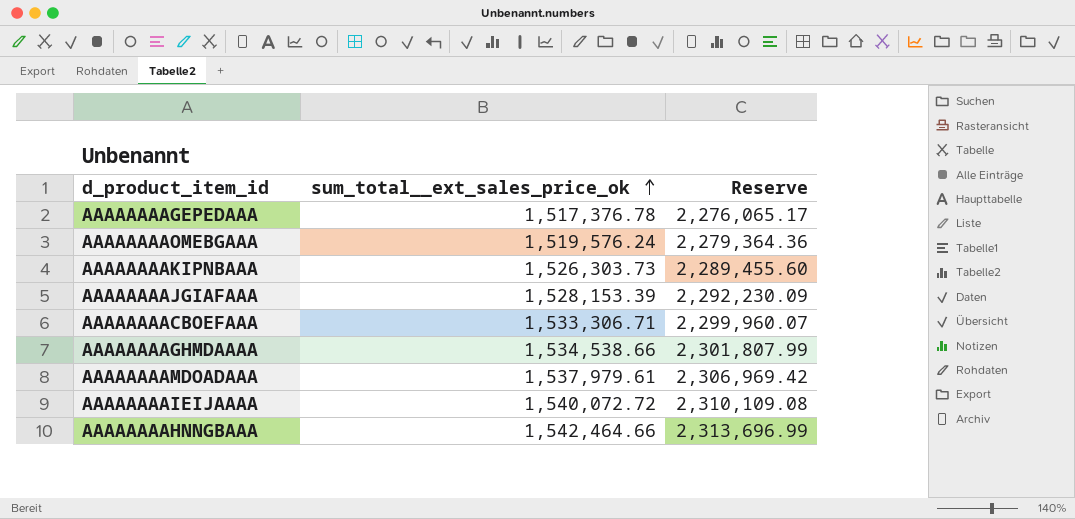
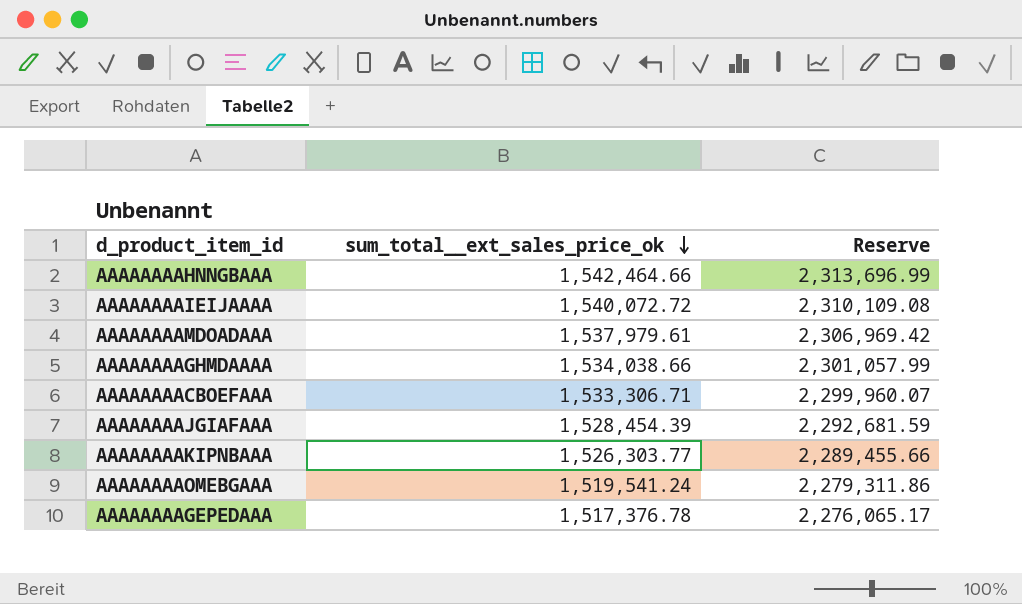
row order: sum_total__ext_sales_price_ok ascending -> sum_total__ext_sales_price_ok descending
AAAAAAAAGHMDAAAA | sum_total__ext_sales_price_ok: 1,534,538.66 -> 1,534,038.66
AAAAAAAAGHMDAAAA | Reserve: 2,301,807.99 -> 2,301,057.99
AAAAAAAAJGIAFAAA | sum_total__ext_sales_price_ok: 1,528,153.39 -> 1,528,454.39
AAAAAAAAJGIAFAAA | Reserve: 2,292,230.09 -> 2,292,681.59
AAAAAAAAKIPNBAAA | sum_total__ext_sales_price_ok: 1,526,303.73 -> 1,526,303.77
AAAAAAAAKIPNBAAA | Reserve: 2,289,455.60 -> 2,289,455.66
AAAAAAAAOMEBGAAA | sum_total__ext_sales_price_ok: 1,519,576.24 -> 1,519,541.24
AAAAAAAAOMEBGAAA | Reserve: 2,279,364.36 -> 2,279,311.86

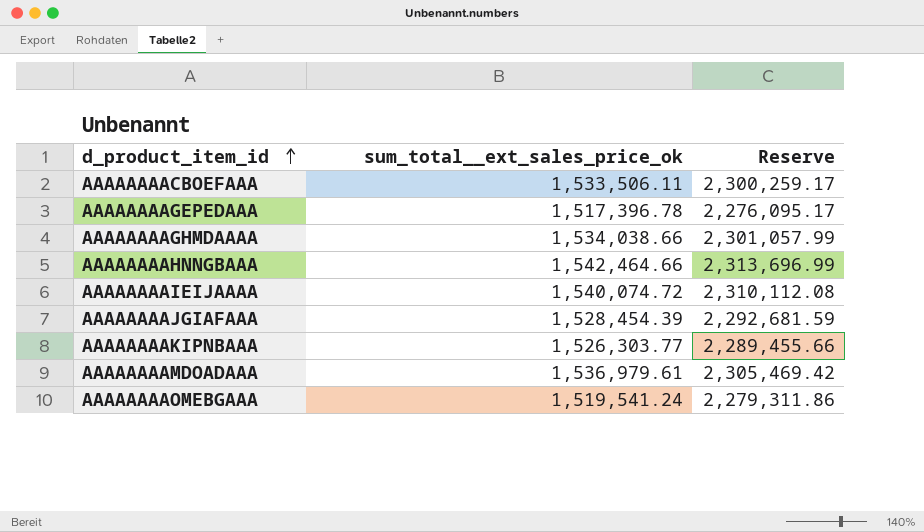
row order: sum_total__ext_sales_price_ok descending -> d_product_item_id ascending
AAAAAAAACBOEFAAA | sum_total__ext_sales_price_ok: 1,533,306.71 -> 1,533,506.11
AAAAAAAACBOEFAAA | Reserve: 2,299,960.07 -> 2,300,259.17
AAAAAAAAGEPEDAAA | sum_total__ext_sales_price_ok: 1,517,376.78 -> 1,517,396.78
AAAAAAAAGEPEDAAA | Reserve: 2,276,065.17 -> 2,276,095.17
AAAAAAAAIEIJAAAA | sum_total__ext_sales_price_ok: 1,540,072.72 -> 1,540,074.72
AAAAAAAAIEIJAAAA | Reserve: 2,310,109.08 -> 2,310,112.08
AAAAAAAAMDOADAAA | sum_total__ext_sales_price_ok: 1,537,979.61 -> 1,536,979.61
AAAAAAAAMDOADAAA | Reserve: 2,306,969.42 -> 2,305,469.42

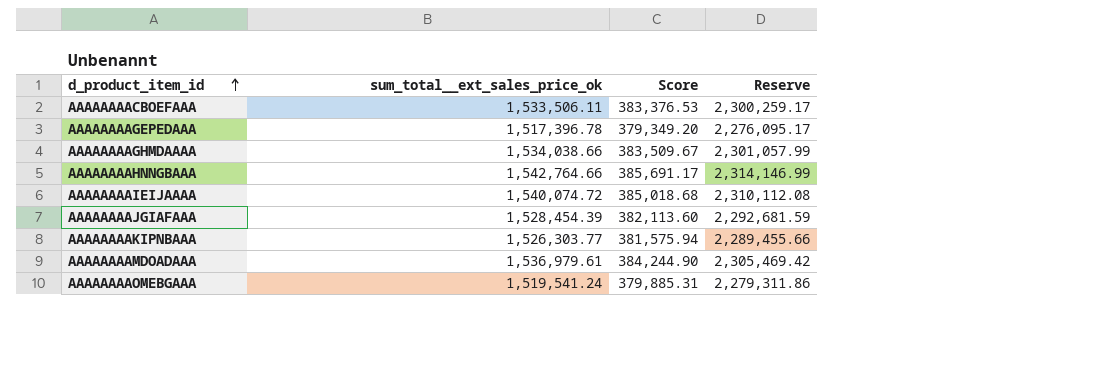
column Score | formula: none -> [sum_total__ext_sales_price_ok] * 0.25
AAAAAAAAHNNGBAAA | sum_total__ext_sales_price_ok: 1,542,464.66 -> 1,542,764.66
AAAAAAAAHNNGBAAA | Reserve: 2,313,696.99 -> 2,314,146.99

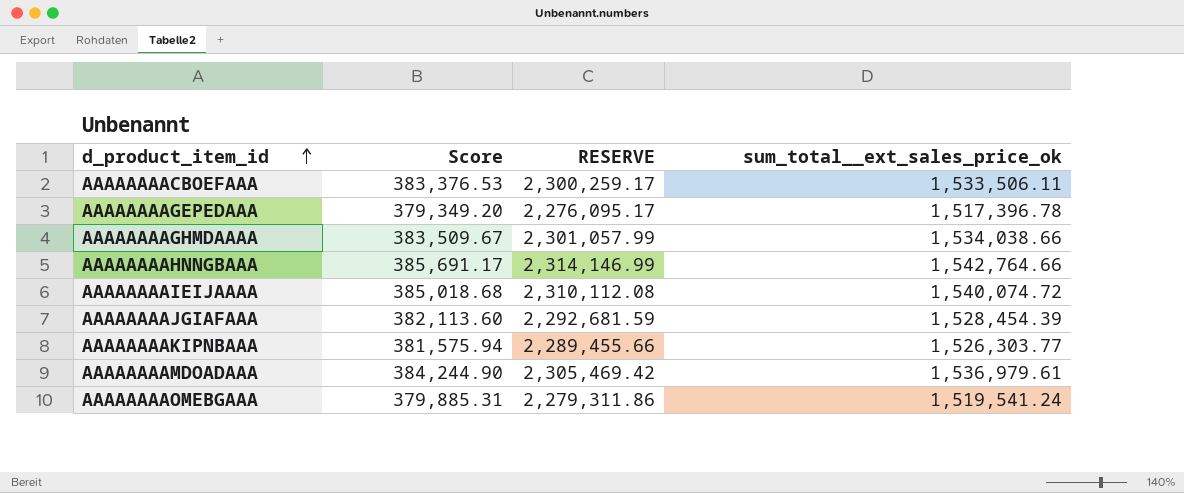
column name: Reserve -> RESERVE
column sum_total__ext_sales_price_ok | position: 2 -> 4

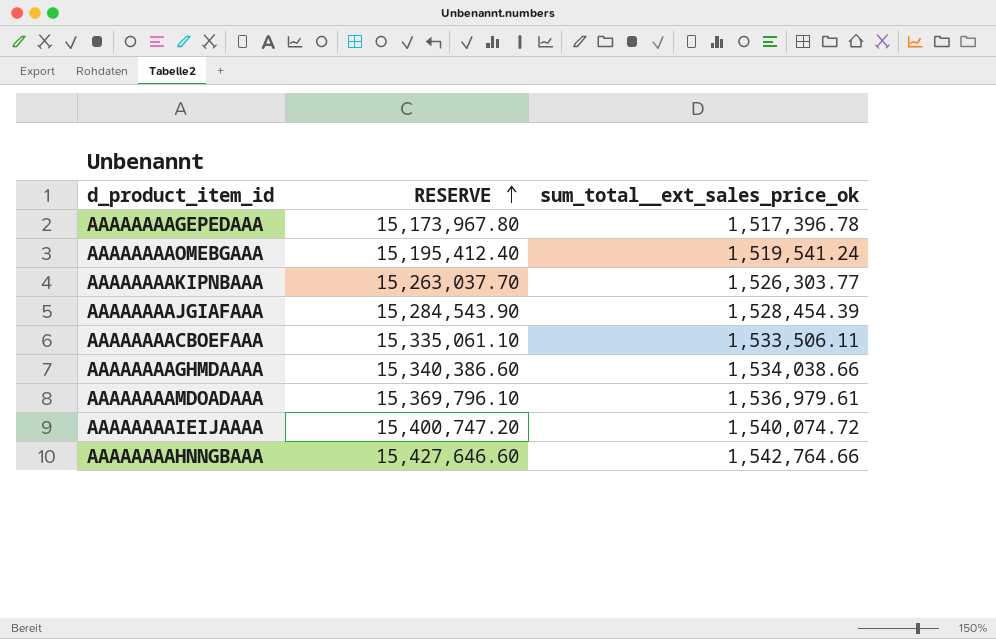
row order: d_product_item_id ascending -> RESERVE ascending
column Score | formula: [sum_total__ext_sales_price_ok] * 0.25 -> none
column RESERVE | formula: [sum_total__ext_sales_price_ok] * 1.5 -> [sum_total__ext_sales_price_ok] * 10

